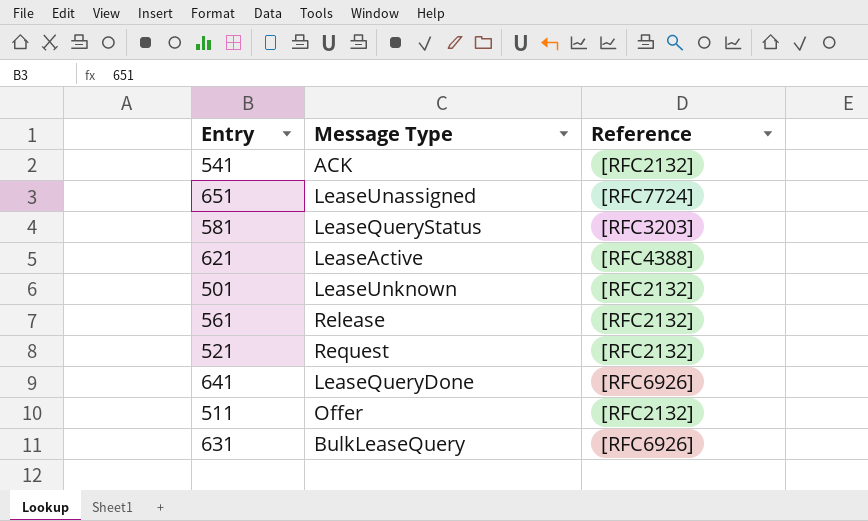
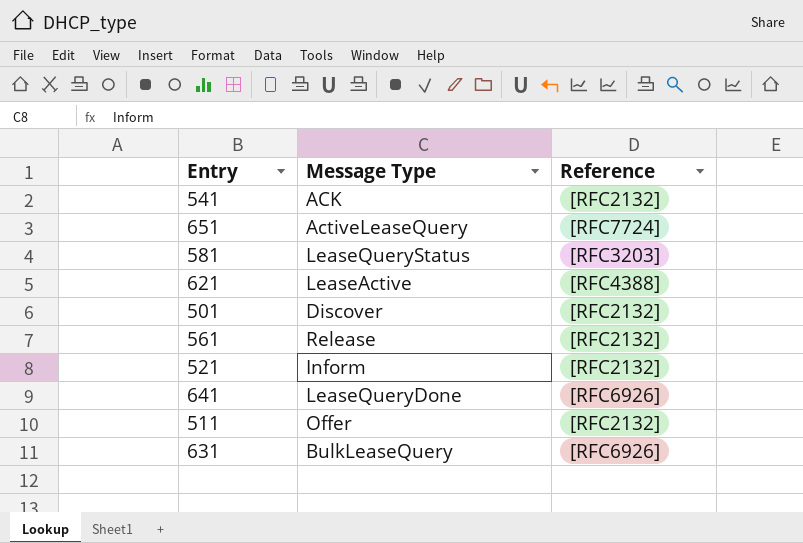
651 | Message Type: LeaseUnassigned -> ActiveLeaseQuery
501 | Message Type: LeaseUnknown -> Discover
521 | Message Type: Request -> Inform

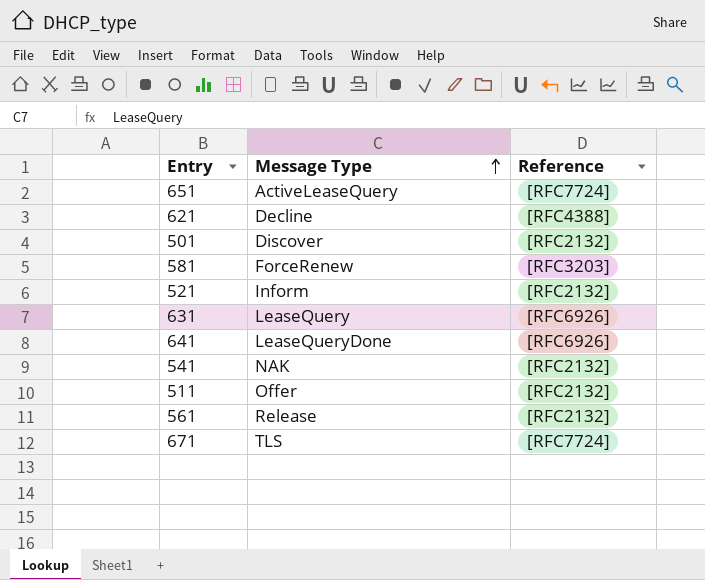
row order: none -> Message Type ascending
621 | Message Type: LeaseActive -> Decline
581 | Message Type: LeaseQueryStatus -> ForceRenew
631 | Message Type: BulkLeaseQuery -> LeaseQuery
541 | Message Type: ACK -> NAK
row 671: none -> TLS | [RFC7724]

